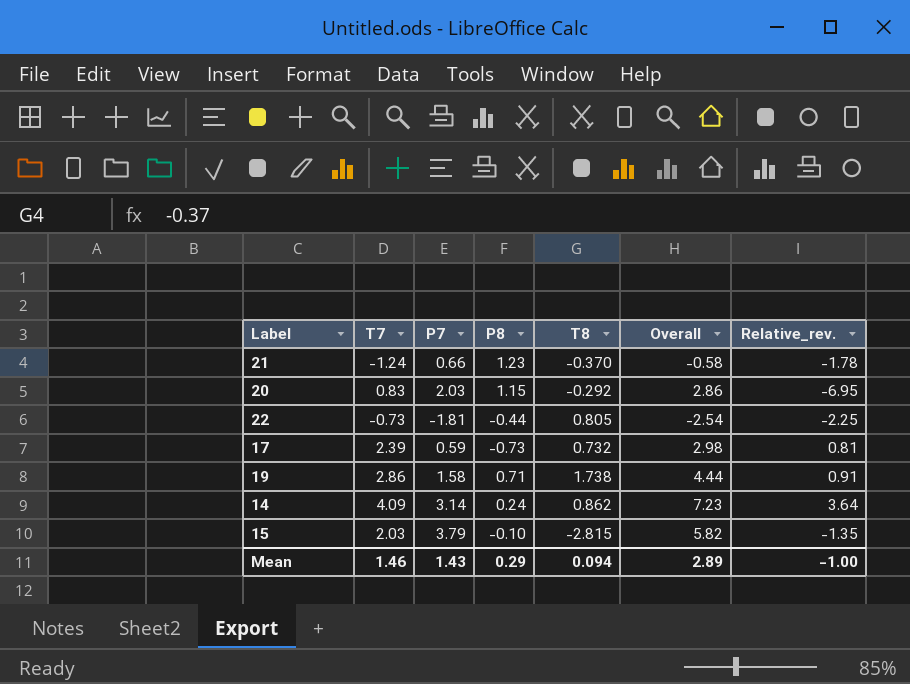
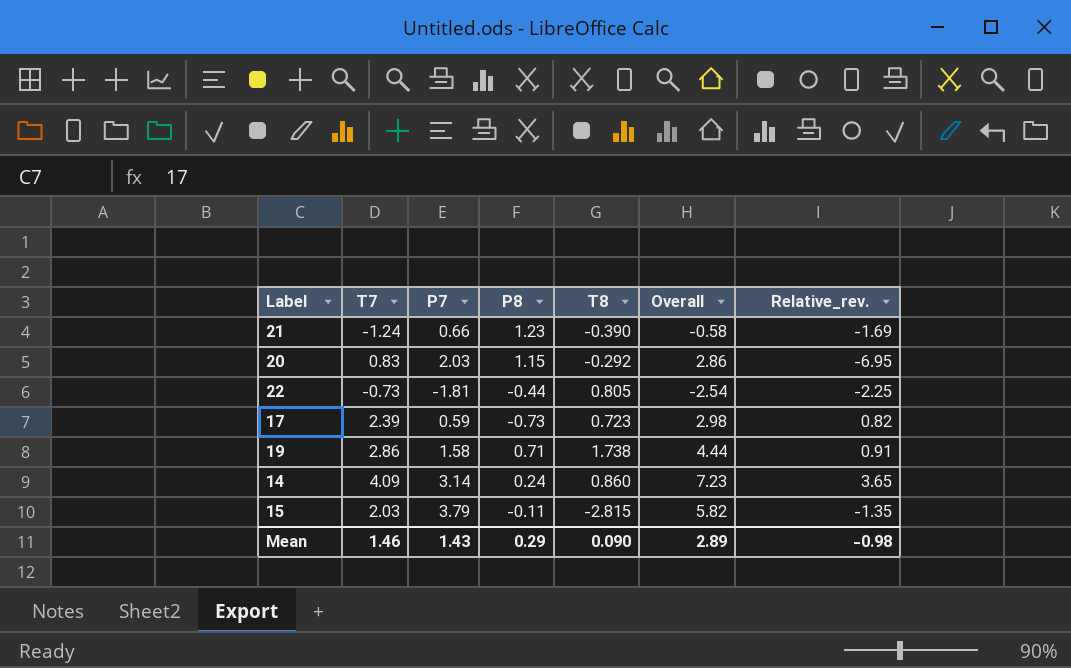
21 | T8: -0.370 -> -0.390
21 | Relative_rev.: -1.78 -> -1.69
17 | T8: 0.732 -> 0.723
17 | Relative_rev.: 0.81 -> 0.82
14 | T8: 0.862 -> 0.860
14 | Relative_rev.: 3.64 -> 3.65
15 | P8: -0.10 -> -0.11
Mean | T8: 0.094 -> 0.090
Mean | Relative_rev.: -1.00 -> -0.98

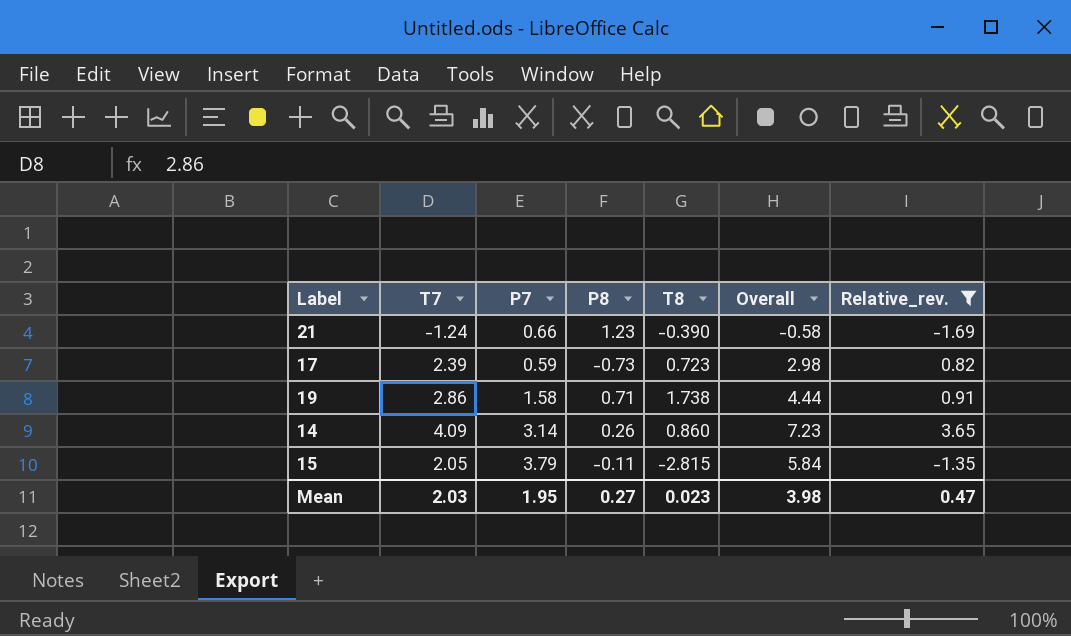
filter: none -> Relative_rev. >= -1.69
14 | P8: 0.24 -> 0.26
15 | T7: 2.03 -> 2.05
15 | Overall: 5.82 -> 5.84
Mean | T7: 1.46 -> 2.03
Mean | P7: 1.43 -> 1.95
Mean | P8: 0.29 -> 0.27
Mean | T8: 0.090 -> 0.023
Mean | Overall: 2.89 -> 3.98
Mean | Relative_rev.: -0.98 -> 0.47

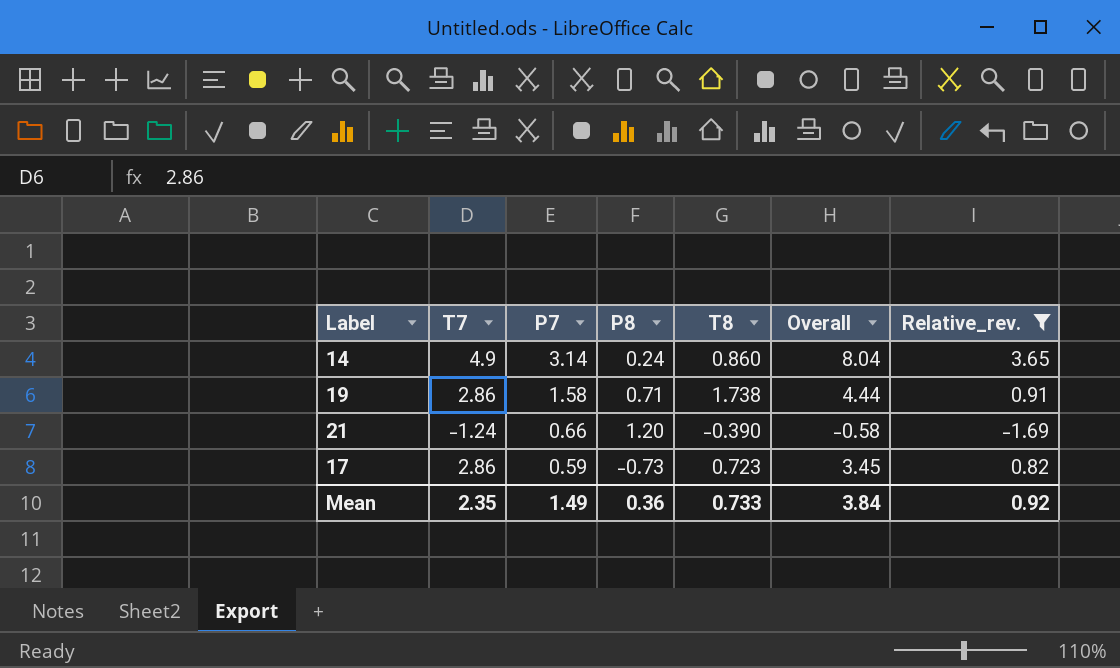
row order: none -> P7 descending
row 15: 2.05 | 3.79 | -0.11 | -2.815 | 5.84 | -1.35 -> none
14 | T7: 4.09 -> 4.9
14 | P8: 0.26 -> 0.24
14 | Overall: 7.23 -> 8.04
21 | P8: 1.23 -> 1.20
17 | T7: 2.39 -> 2.86
17 | Overall: 2.98 -> 3.45
Mean | T7: 2.03 -> 2.35
Mean | P7: 1.95 -> 1.49
Mean | P8: 0.27 -> 0.36
Mean | T8: 0.023 -> 0.733
Mean | Overall: 3.98 -> 3.84
Mean | Relative_rev.: 0.47 -> 0.92

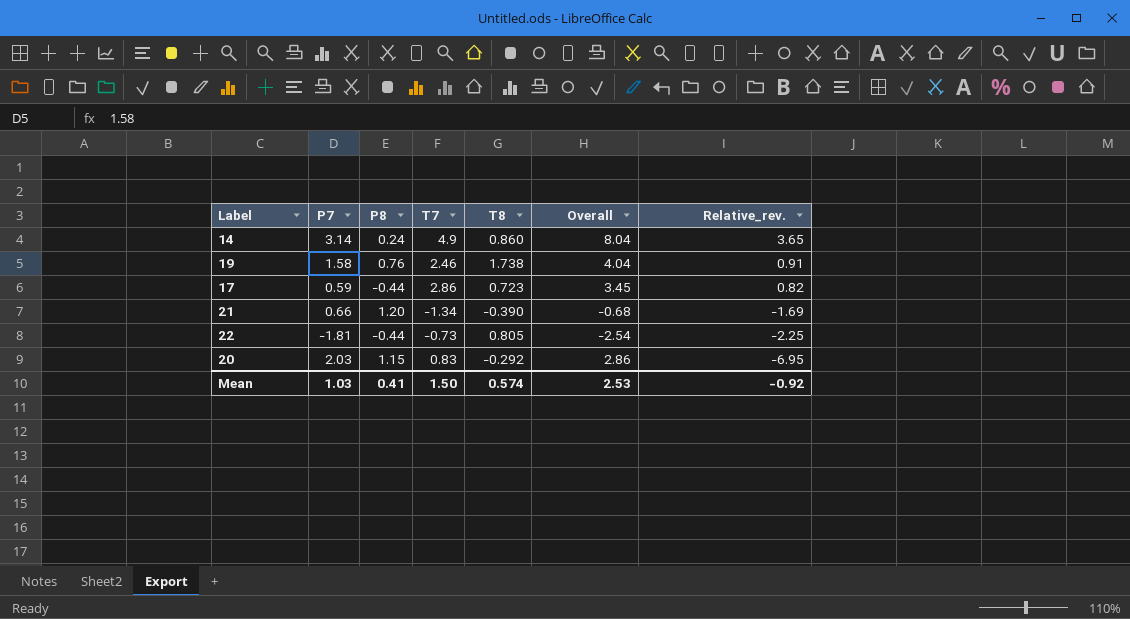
filter: Relative_rev. >= -1.69 -> none
row order: P7 descending -> Relative_rev. descending
column T7 | position: 2 -> 4
19 | P8: 0.71 -> 0.76
19 | T7: 2.86 -> 2.46
19 | Overall: 4.44 -> 4.04
17 | P8: -0.73 -> -0.44
21 | T7: -1.24 -> -1.34
21 | Overall: -0.58 -> -0.68
Mean | P7: 1.49 -> 1.03
Mean | P8: 0.36 -> 0.41
Mean | T7: 2.35 -> 1.50
Mean | T8: 0.733 -> 0.574
Mean | Overall: 3.84 -> 2.53
Mean | Relative_rev.: 0.92 -> -0.92

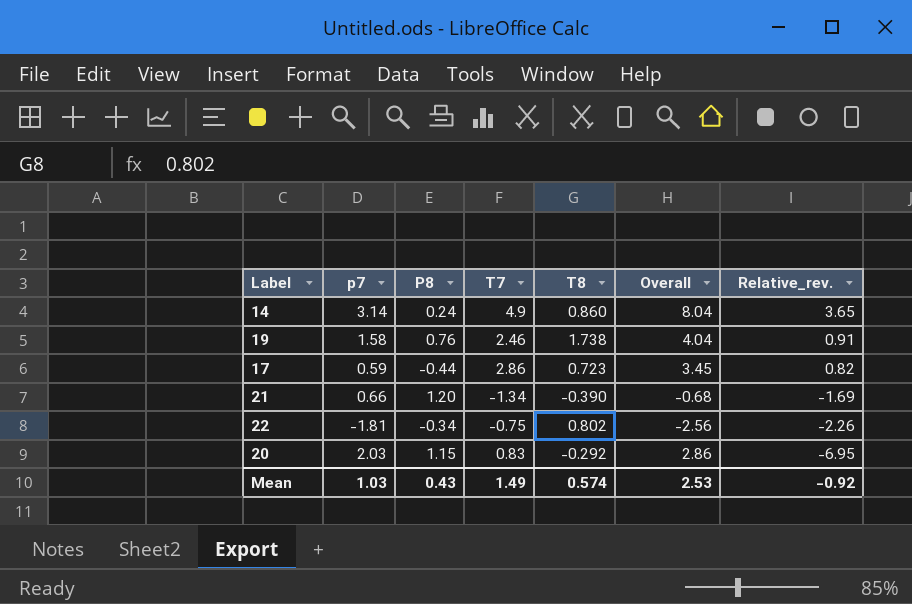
column name: P7 -> p7
22 | P8: -0.44 -> -0.34
22 | T7: -0.73 -> -0.75
22 | T8: 0.805 -> 0.802
22 | Overall: -2.54 -> -2.56
22 | Relative_rev.: -2.25 -> -2.26
Mean | P8: 0.41 -> 0.43
Mean | T7: 1.50 -> 1.49

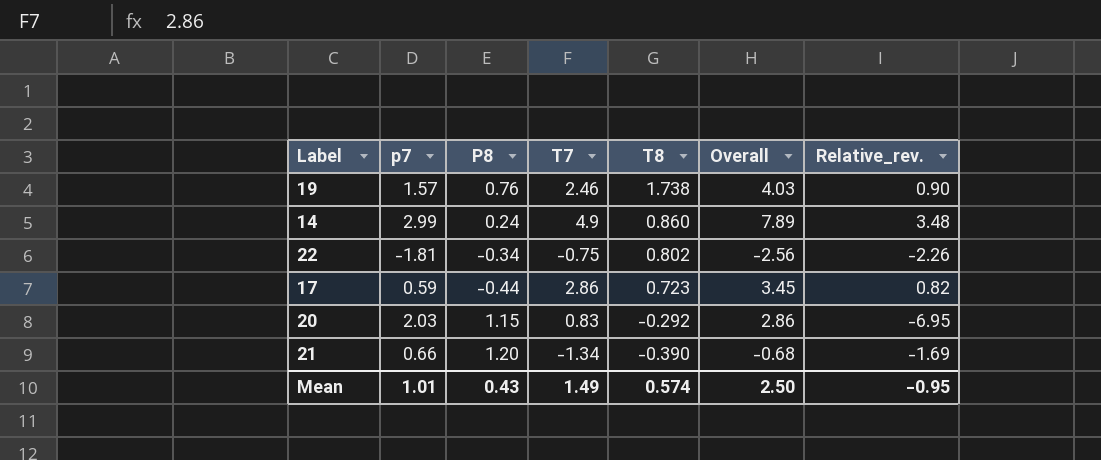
row order: Relative_rev. descending -> T8 descending
19 | p7: 1.58 -> 1.57
19 | Overall: 4.04 -> 4.03
19 | Relative_rev.: 0.91 -> 0.90
14 | p7: 3.14 -> 2.99
14 | Overall: 8.04 -> 7.89
14 | Relative_rev.: 3.65 -> 3.48
Mean | p7: 1.03 -> 1.01
Mean | Overall: 2.53 -> 2.50
Mean | Relative_rev.: -0.92 -> -0.95

